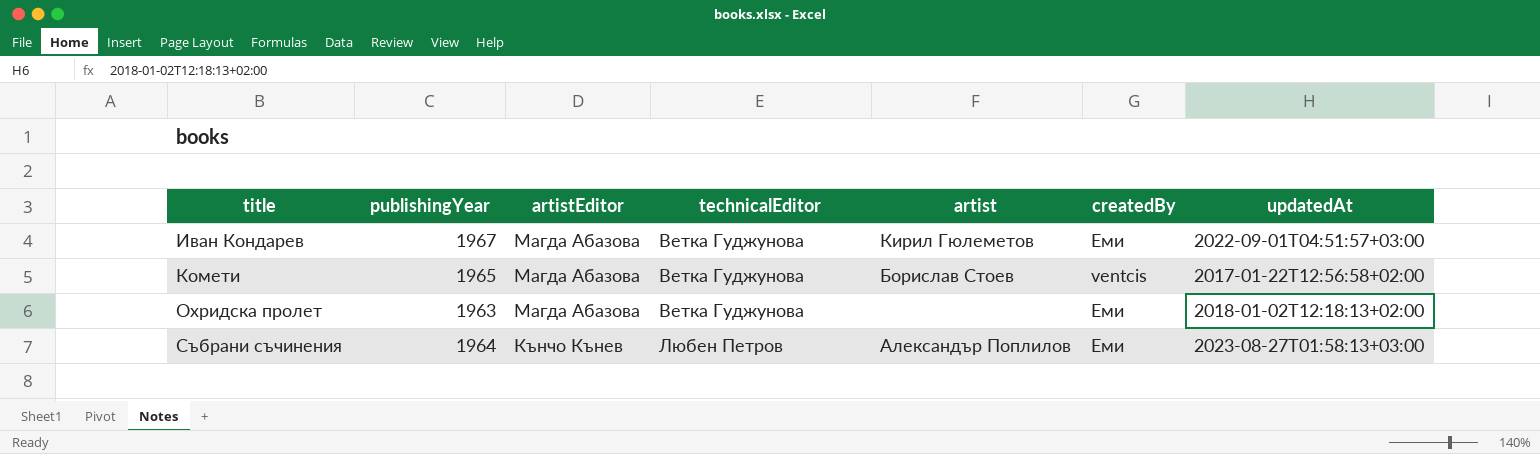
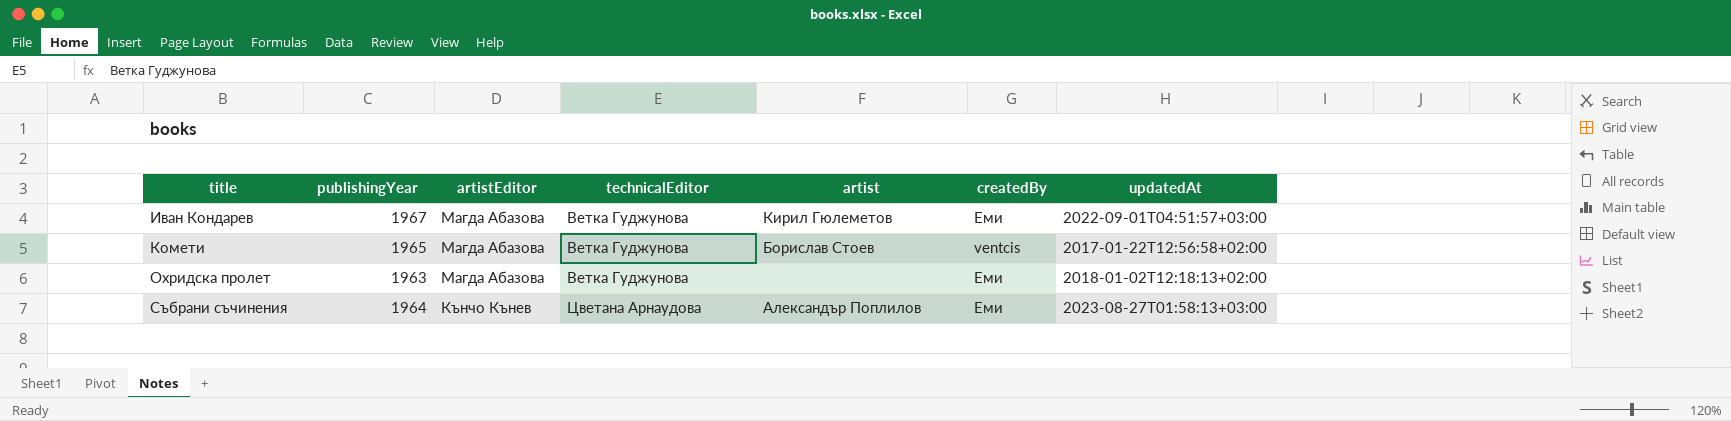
Събрани съчинения | technicalEditor: Любен Петров -> Цветана Арнаудова

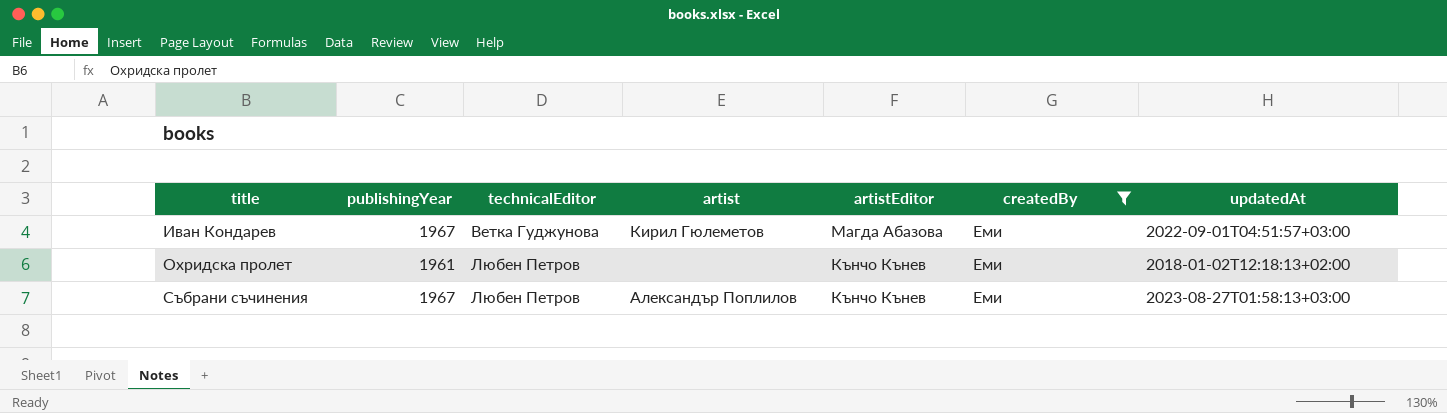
filter: none -> createdBy = Еми
column artistEditor | position: 3 -> 5
Охридска пролет | publishingYear: 1963 -> 1961
Охридска пролет | technicalEditor: Ветка Гуджунова -> Любен Петров
Охридска пролет | artistEditor: Магда Абазова -> Кънчо Кънев
Събрани съчинения | publishingYear: 1964 -> 1967
Събрани съчинения | technicalEditor: Цветана Арнаудова -> Любен Петров

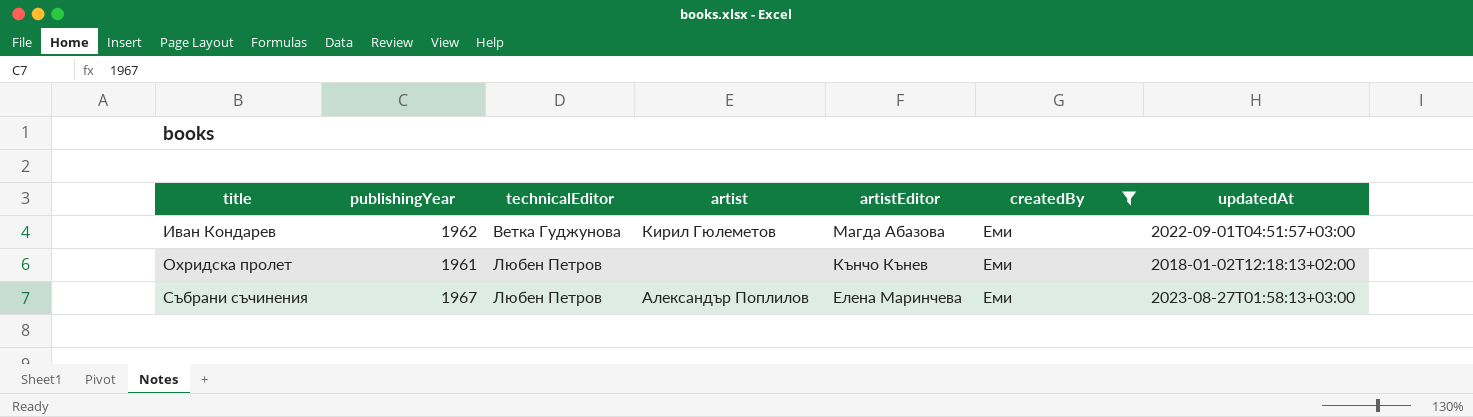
Иван Кондарев | publishingYear: 1967 -> 1962
Събрани съчинения | artistEditor: Кънчо Кънев -> Елена Маринчева

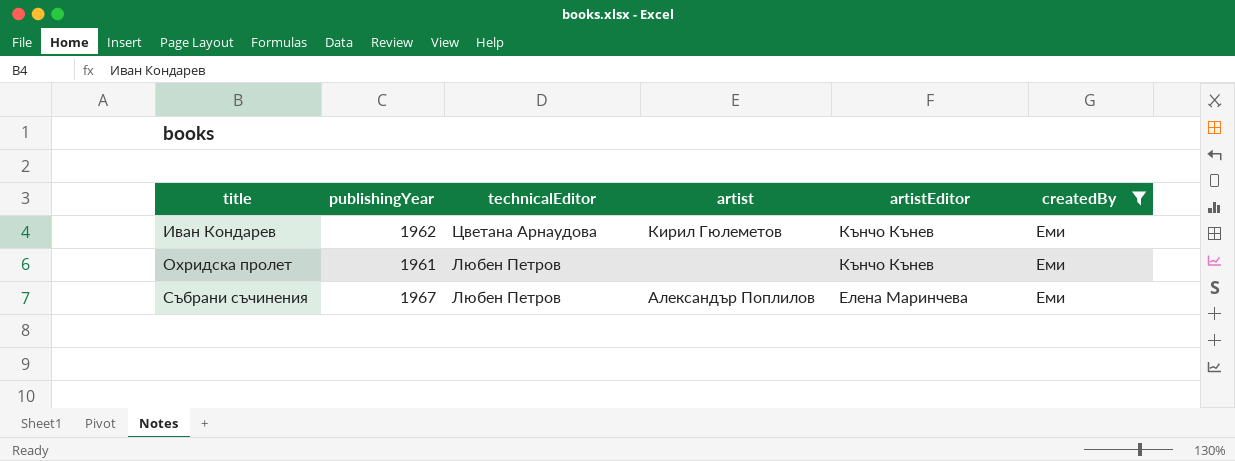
column updatedAt | position: 7 -> none
Иван Кондарев | technicalEditor: Ветка Гуджунова -> Цветана Арнаудова
Иван Кондарев | artistEditor: Магда Абазова -> Кънчо Кънев

